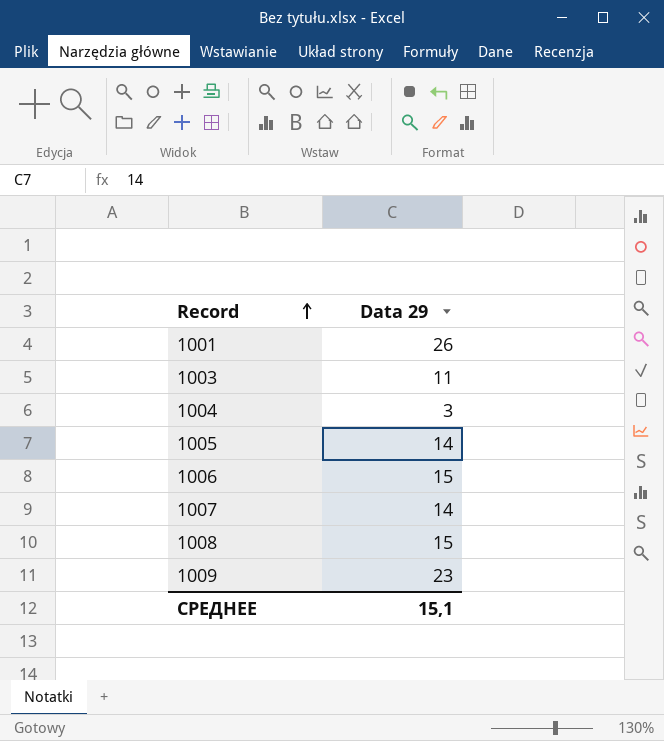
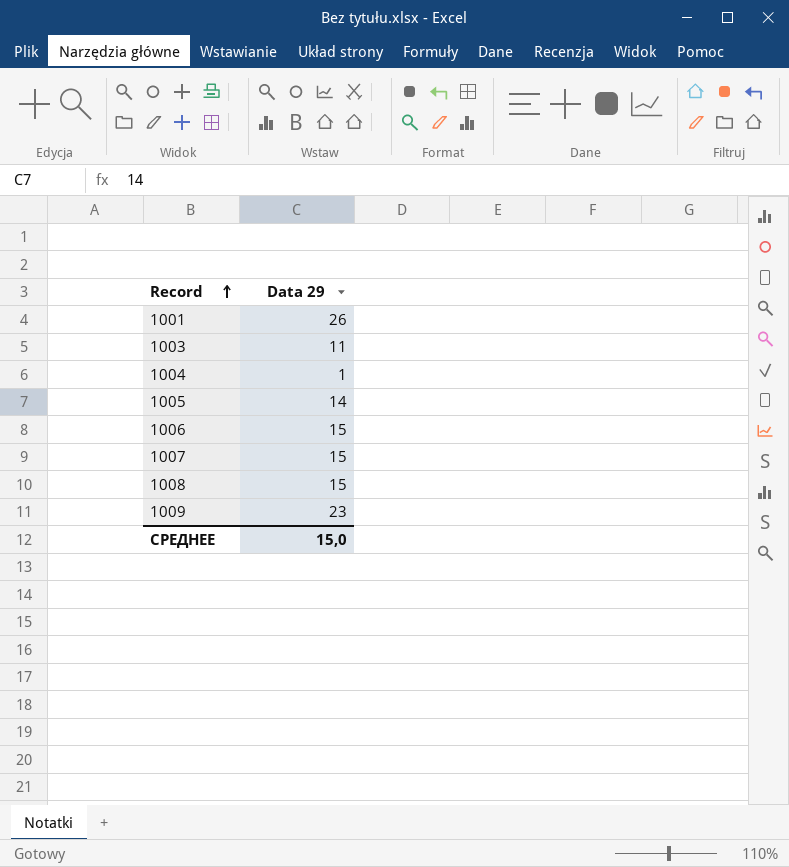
1004 | Data 29: 3 -> 1
1007 | Data 29: 14 -> 15
СРЕДНЕЕ | Data 29: 15,1 -> 15,0

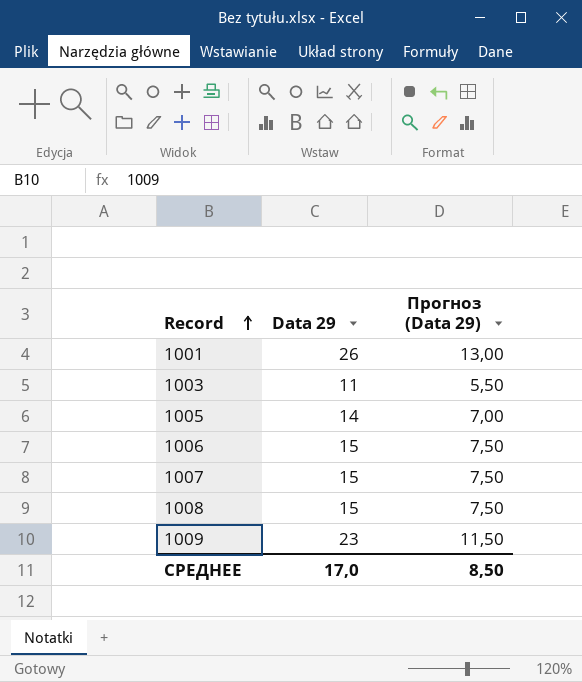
column Прогноз (Data 29) | formula: none -> [Data 29] * 0,5
row 1004: 1 -> none
СРЕДНЕЕ | Data 29: 15,0 -> 17,0

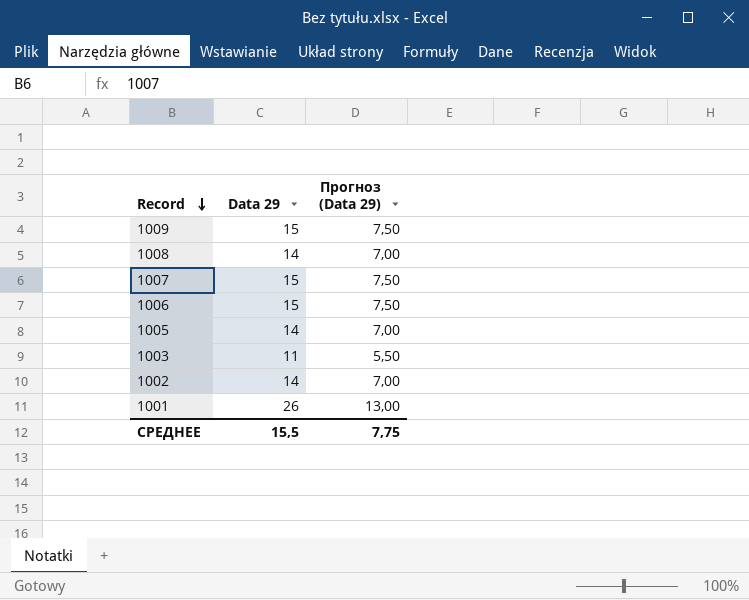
row order: Record ascending -> Record descending
1009 | Data 29: 23 -> 15
1009 | Прогноз (Data 29): 11,50 -> 7,50
1008 | Data 29: 15 -> 14
1008 | Прогноз (Data 29): 7,50 -> 7,00
row 1002: none -> 14 | 7,00
СРЕДНЕЕ | Data 29: 17,0 -> 15,5
СРЕДНЕЕ | Прогноз (Data 29): 8,50 -> 7,75

